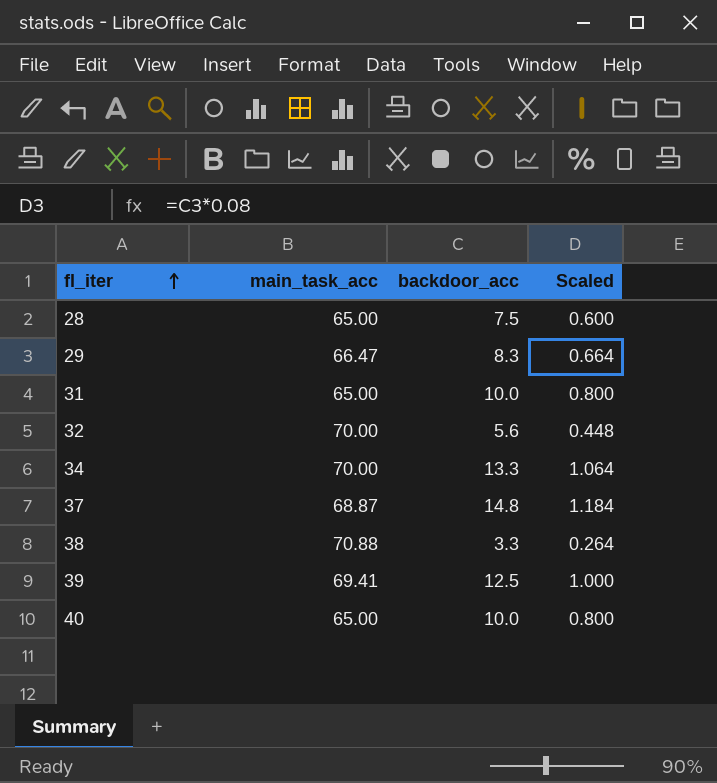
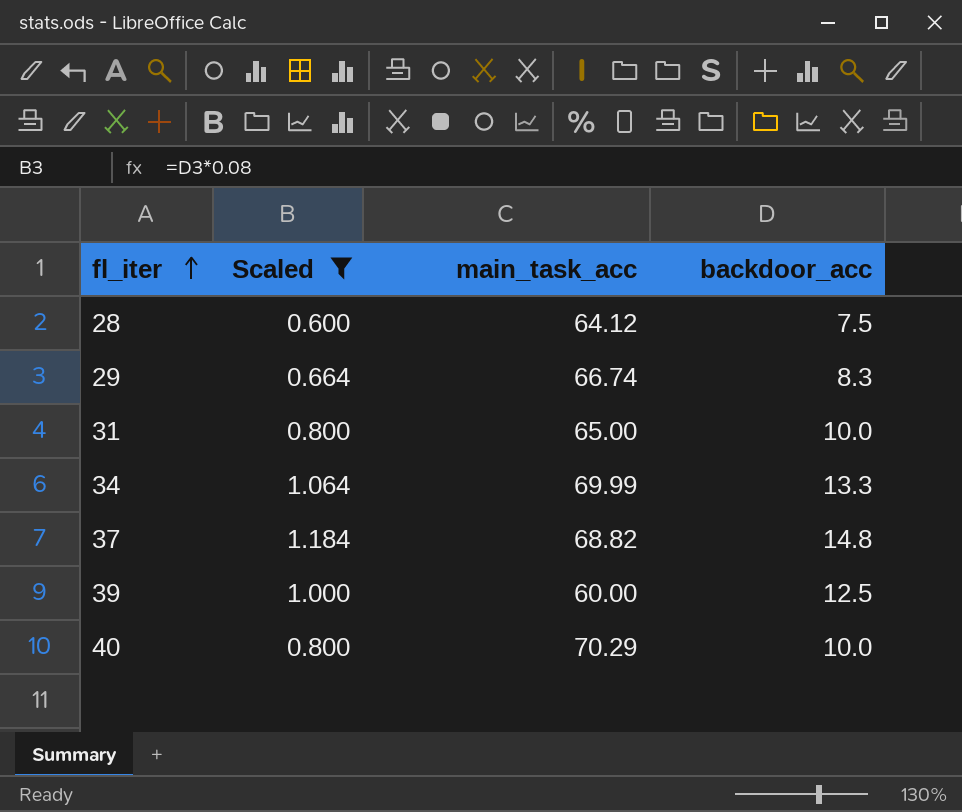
filter: none -> Scaled >= 0.600
column Scaled | position: 4 -> 2
28 | main_task_acc: 65.00 -> 64.12
29 | main_task_acc: 66.47 -> 66.74
34 | main_task_acc: 70.00 -> 69.99
37 | main_task_acc: 68.87 -> 68.82
39 | main_task_acc: 69.41 -> 60.00
40 | main_task_acc: 65.00 -> 70.29

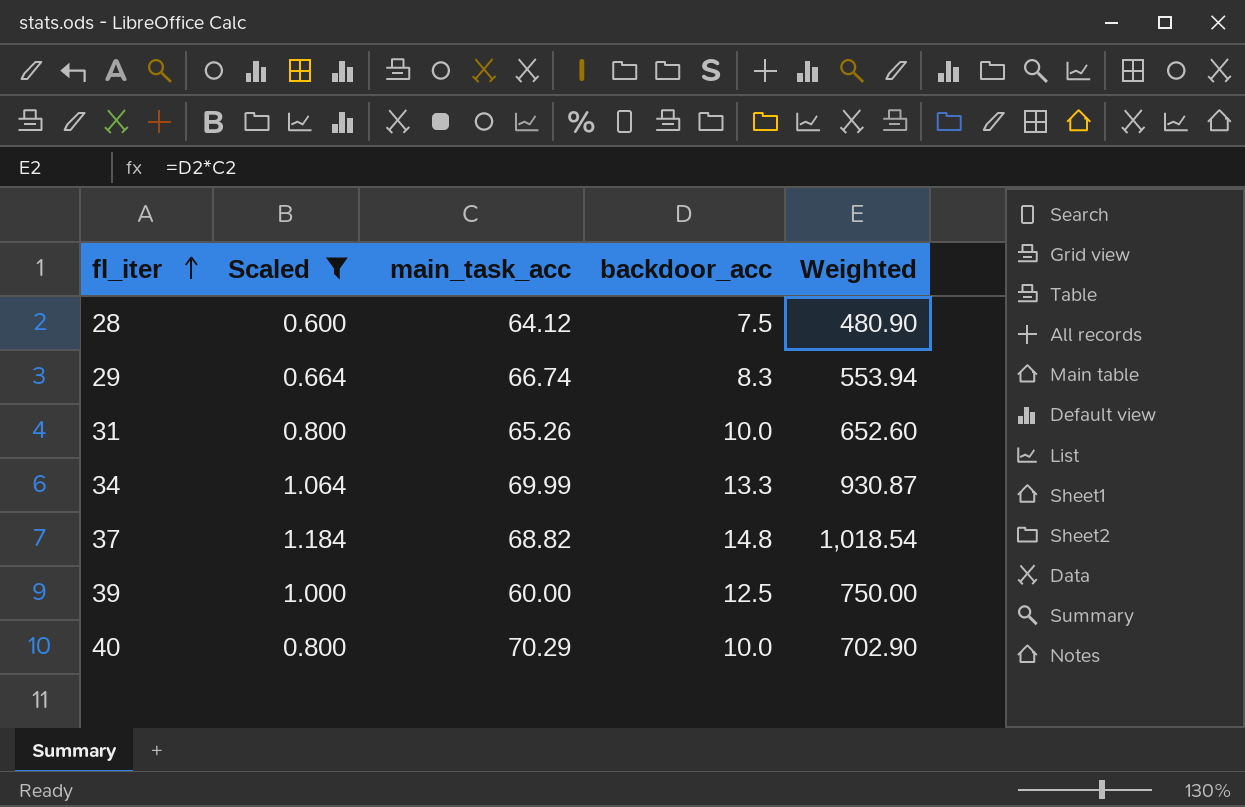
column Weighted | formula: none -> [main_task_acc] * [backdoor_acc]
31 | main_task_acc: 65.00 -> 65.26

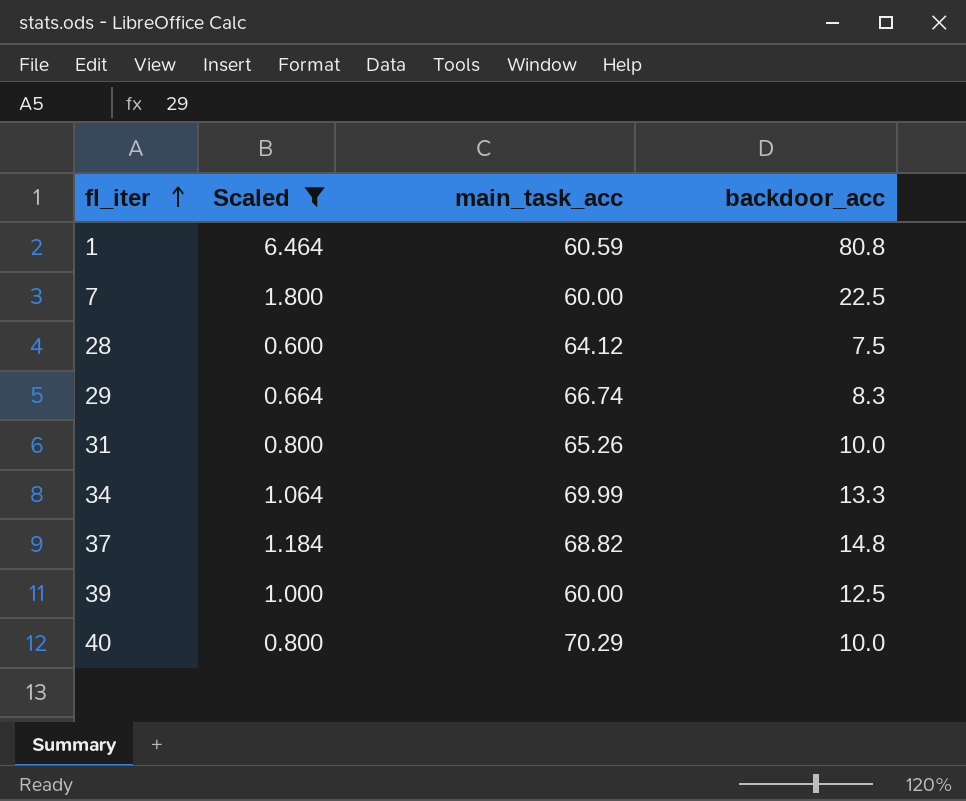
column Weighted | formula: [main_task_acc] * [backdoor_acc] -> none
row 1: none -> 6.464 | 60.59 | 80.8
row 7: none -> 1.800 | 60.00 | 22.5

